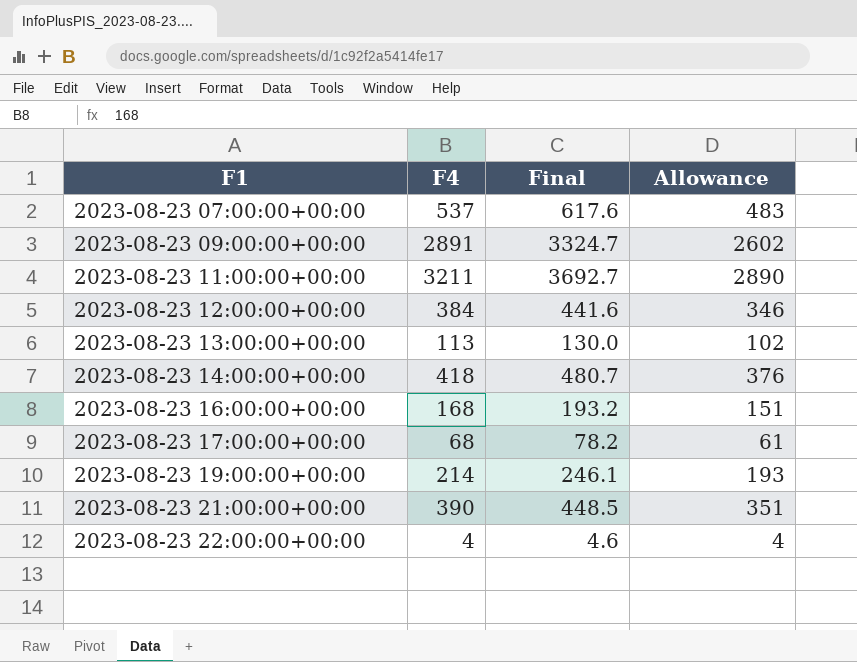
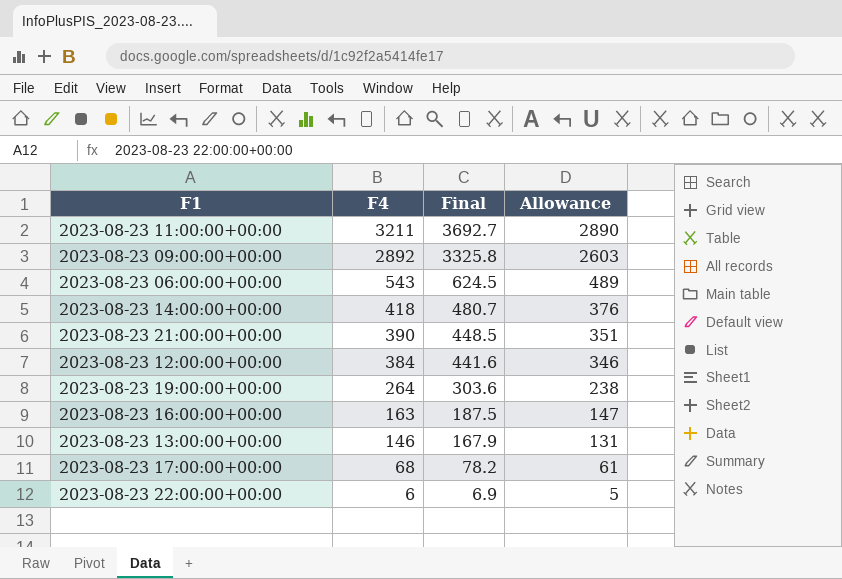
row order: F1 ascending -> F4 descending
row 2023-08-23 07:00:00+00:00: 537 | 617.6 | 483 -> none
2023-08-23 09:00:00+00:00 | F4: 2891 -> 2892
2023-08-23 09:00:00+00:00 | Final: 3324.7 -> 3325.8
2023-08-23 09:00:00+00:00 | Allowance: 2602 -> 2603
row 2023-08-23 06:00:00+00:00: none -> 543 | 624.5 | 489
2023-08-23 19:00:00+00:00 | F4: 214 -> 264
2023-08-23 19:00:00+00:00 | Final: 246.1 -> 303.6
2023-08-23 19:00:00+00:00 | Allowance: 193 -> 238
2023-08-23 16:00:00+00:00 | F4: 168 -> 163
2023-08-23 16:00:00+00:00 | Final: 193.2 -> 187.5
2023-08-23 16:00:00+00:00 | Allowance: 151 -> 147
2023-08-23 13:00:00+00:00 | F4: 113 -> 146
2023-08-23 13:00:00+00:00 | Final: 130.0 -> 167.9
2023-08-23 13:00:00+00:00 | Allowance: 102 -> 131
2023-08-23 22:00:00+00:00 | F4: 4 -> 6
2023-08-23 22:00:00+00:00 | Final: 4.6 -> 6.9
2023-08-23 22:00:00+00:00 | Allowance: 4 -> 5

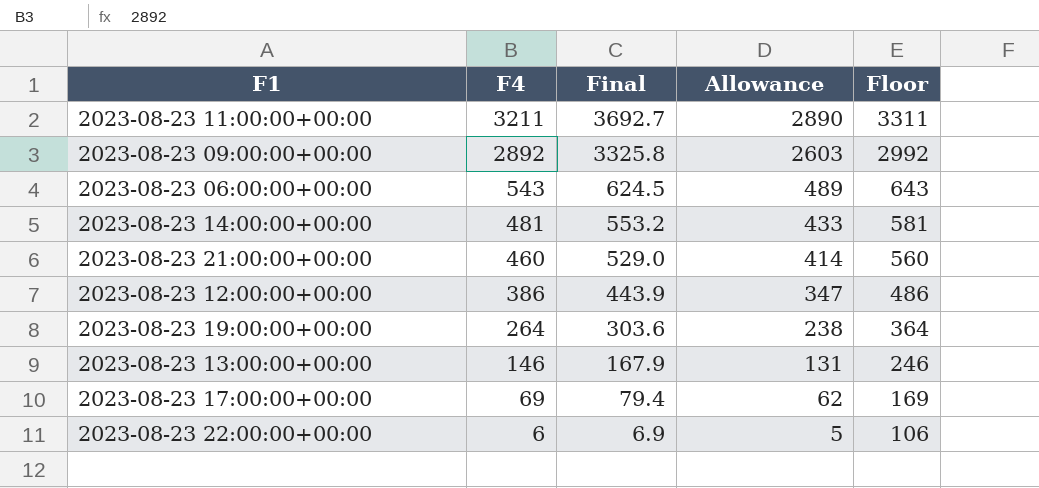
column Floor | formula: none -> [F4] + 100
row 2023-08-23 16:00:00+00:00: 163 | 187.5 | 147 -> none
2023-08-23 14:00:00+00:00 | F4: 418 -> 481
2023-08-23 14:00:00+00:00 | Final: 480.7 -> 553.2
2023-08-23 14:00:00+00:00 | Allowance: 376 -> 433
2023-08-23 21:00:00+00:00 | F4: 390 -> 460
2023-08-23 21:00:00+00:00 | Final: 448.5 -> 529.0
2023-08-23 21:00:00+00:00 | Allowance: 351 -> 414
2023-08-23 12:00:00+00:00 | F4: 384 -> 386
2023-08-23 12:00:00+00:00 | Final: 441.6 -> 443.9
2023-08-23 12:00:00+00:00 | Allowance: 346 -> 347
2023-08-23 17:00:00+00:00 | F4: 68 -> 69
2023-08-23 17:00:00+00:00 | Final: 78.2 -> 79.4
2023-08-23 17:00:00+00:00 | Allowance: 61 -> 62

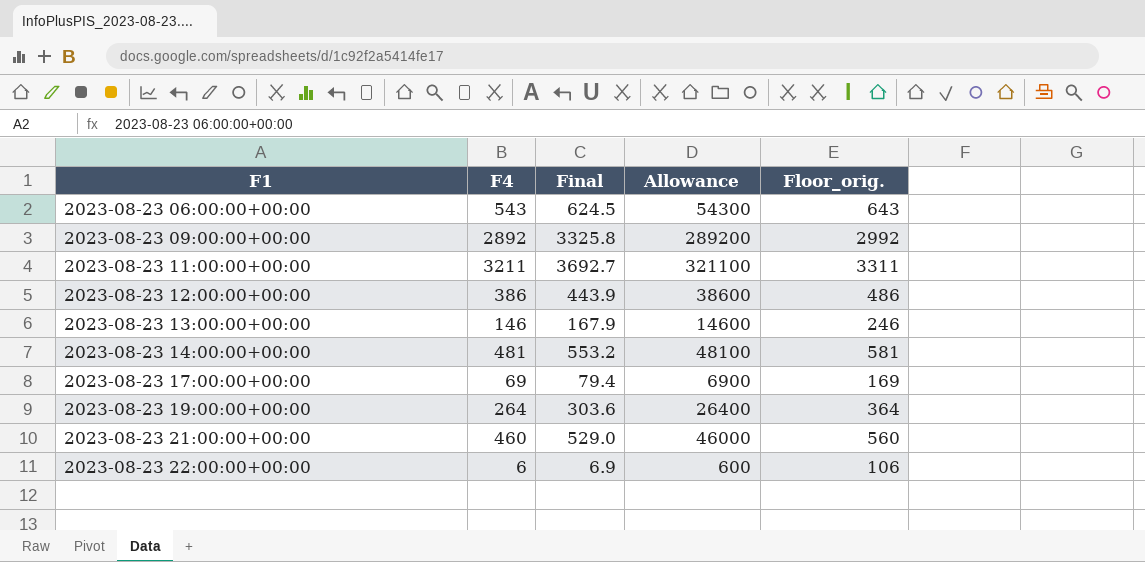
row order: F4 descending -> F1 ascending
column Allowance | formula: [F4] * 0.9 -> [F4] * 100
column name: Floor -> Floor_orig.

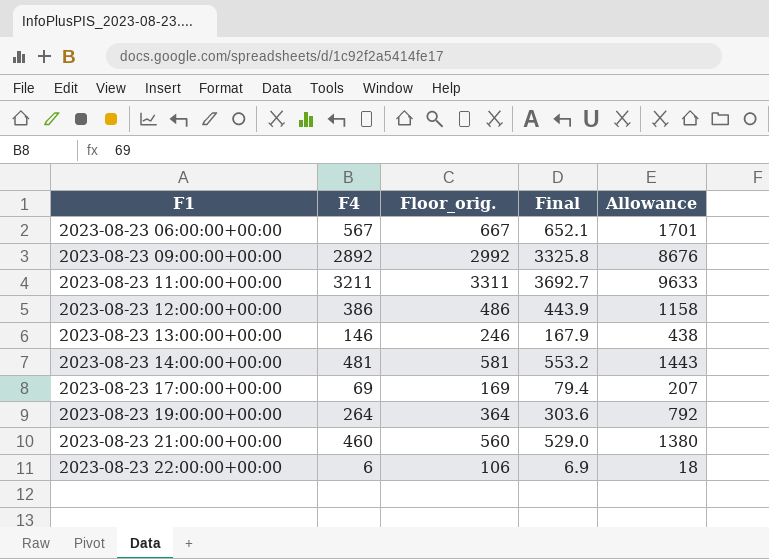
column Floor_orig. | position: 5 -> 3
column Allowance | formula: [F4] * 100 -> [F4] * 3
2023-08-23 06:00:00+00:00 | F4: 543 -> 567
2023-08-23 06:00:00+00:00 | Floor_orig.: 643 -> 667
2023-08-23 06:00:00+00:00 | Final: 624.5 -> 652.1

